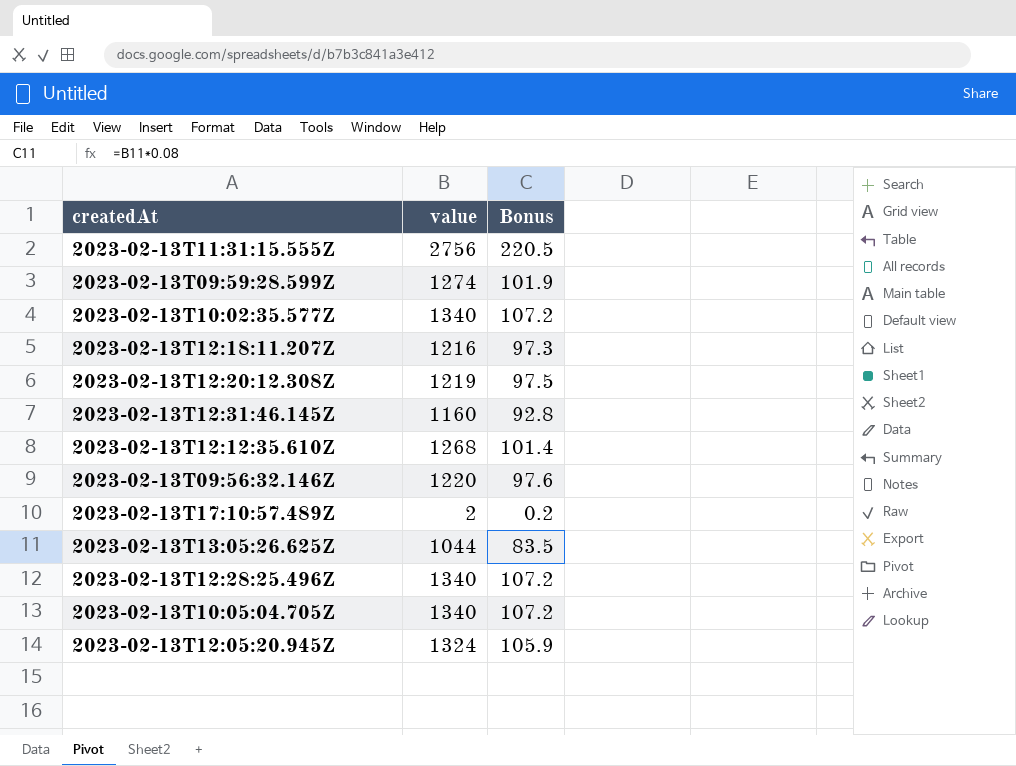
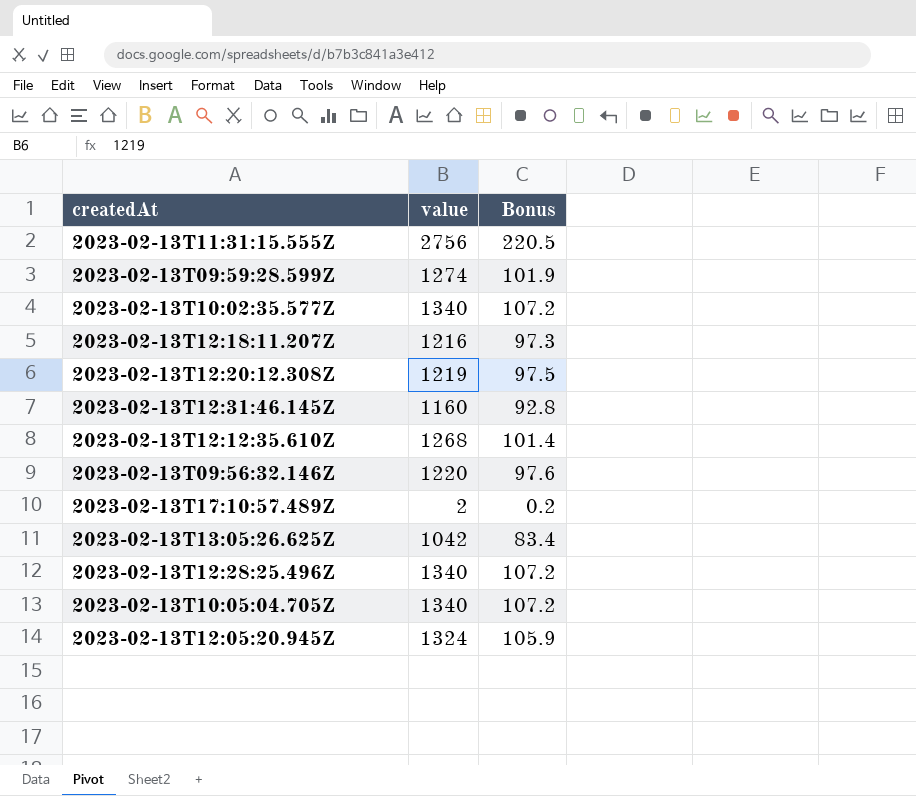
2023-02-13T13:05:26.625Z | value: 1044 -> 1042
2023-02-13T13:05:26.625Z | Bonus: 83.5 -> 83.4

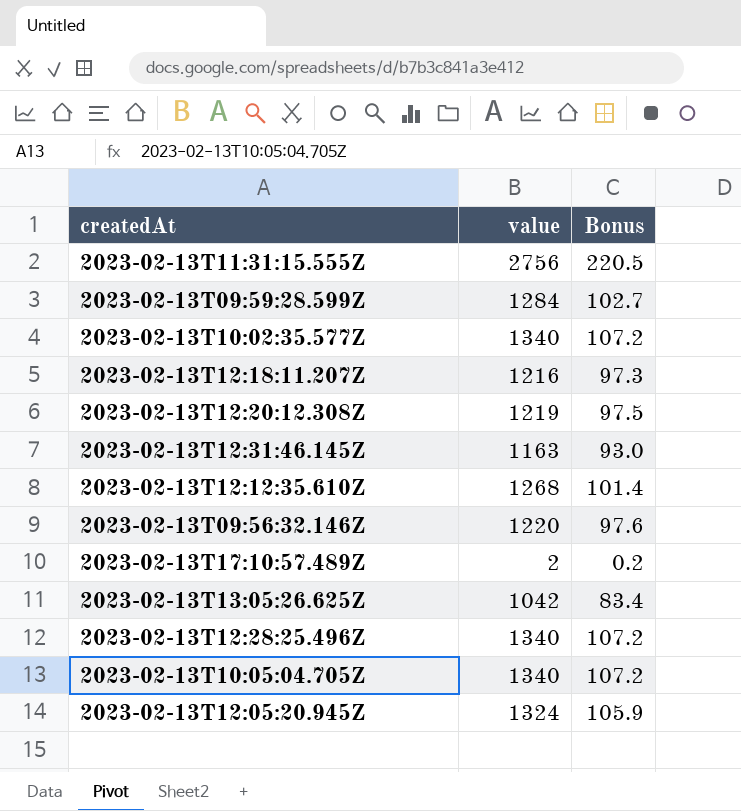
2023-02-13T09:59:28.599Z | value: 1274 -> 1284
2023-02-13T09:59:28.599Z | Bonus: 101.9 -> 102.7
2023-02-13T12:31:46.145Z | value: 1160 -> 1163
2023-02-13T12:31:46.145Z | Bonus: 92.8 -> 93.0

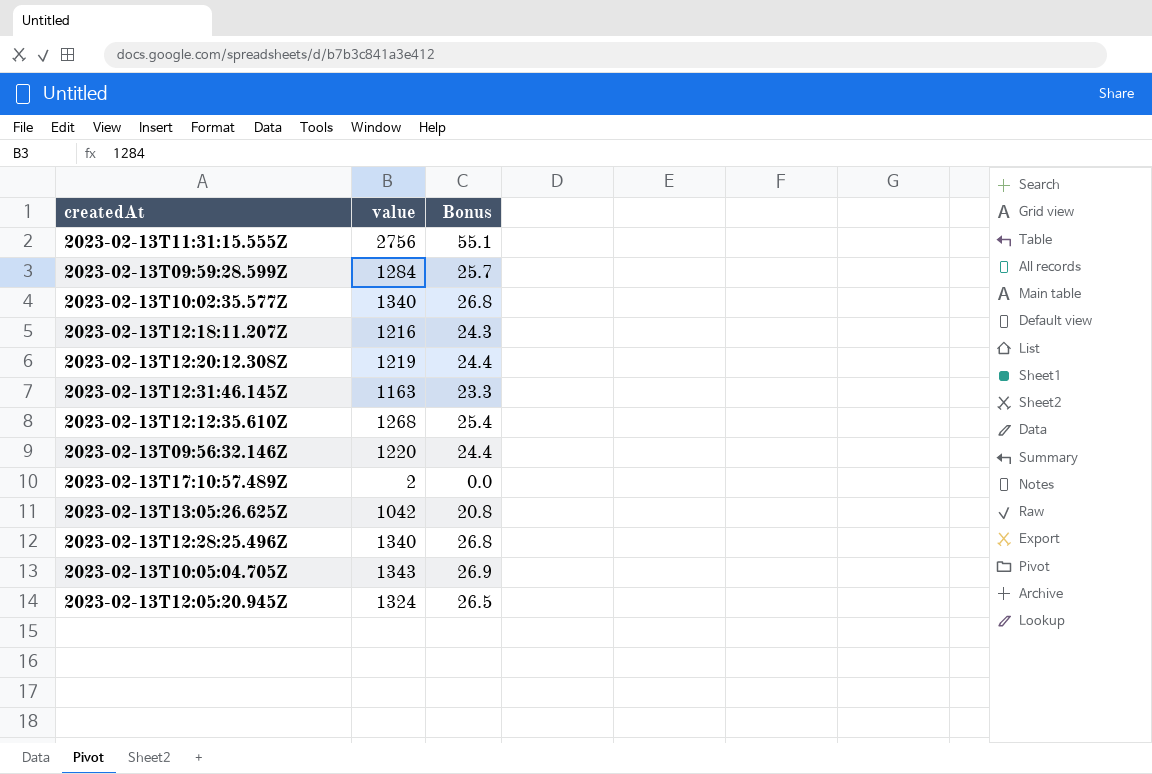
column Bonus | formula: [value] * 0.08 -> [value] * 0.02
2023-02-13T10:05:04.705Z | value: 1340 -> 1343

